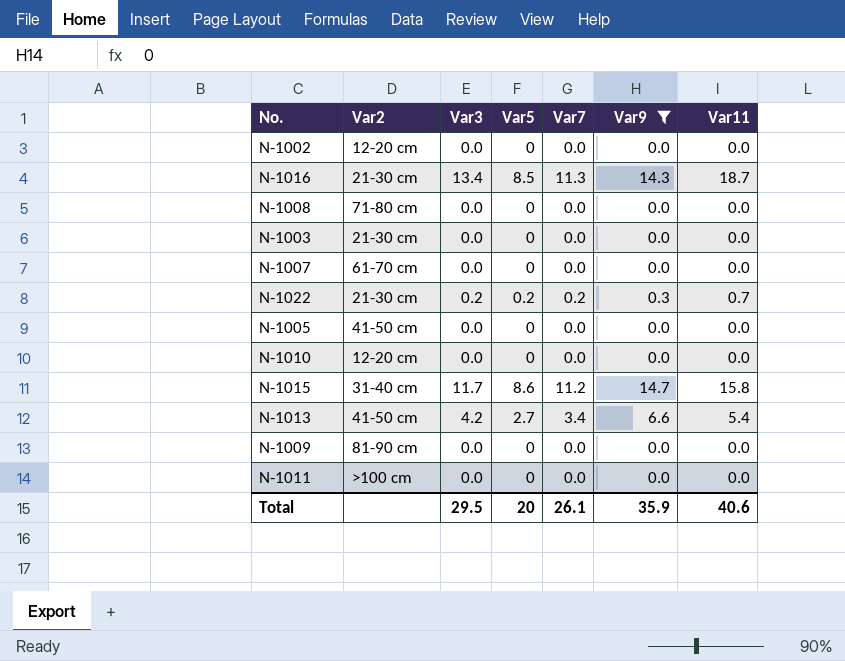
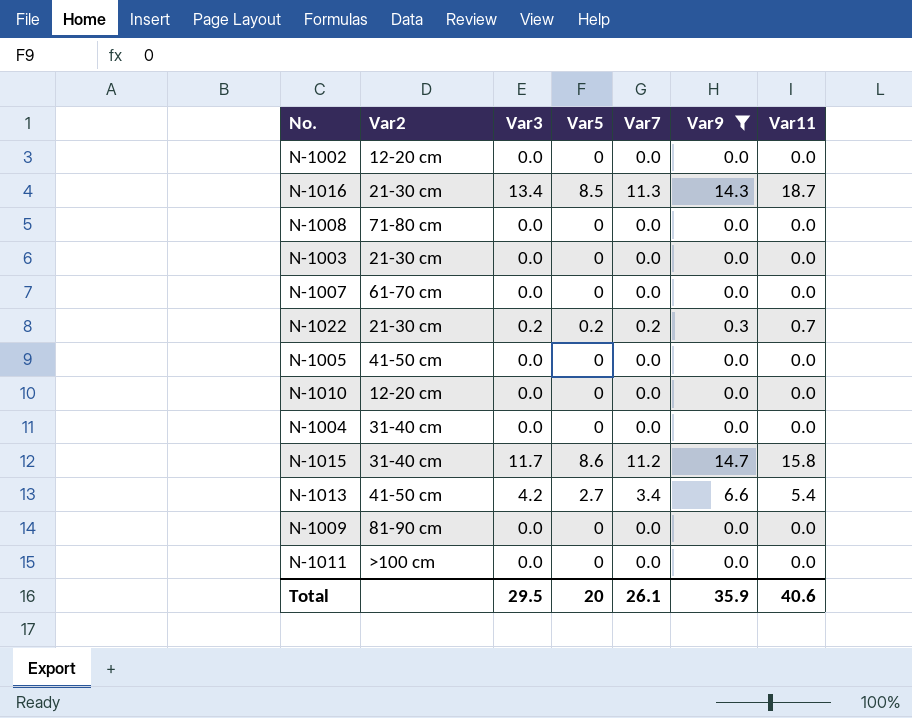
row N-1004: none -> 31-40 cm | 0.0 | 0 | 0.0 | 0.0 | 0.0

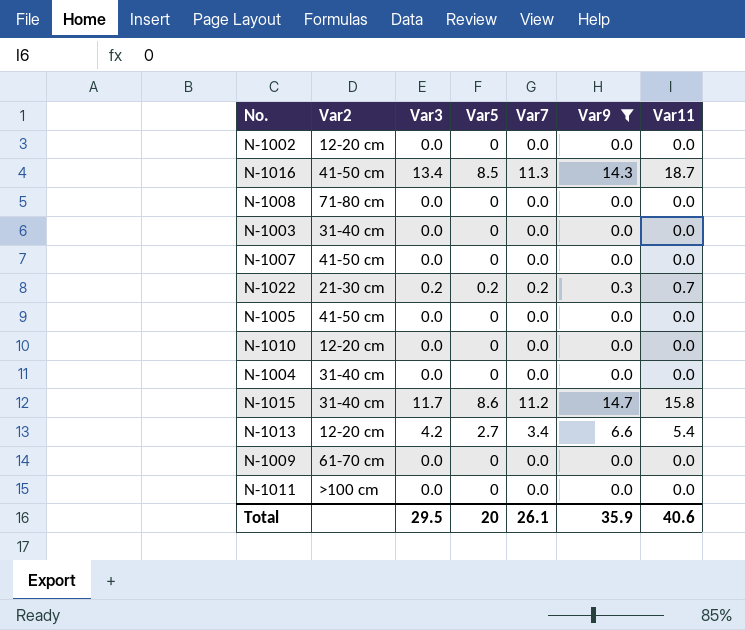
N-1016 | Var2: 21-30 cm -> 41-50 cm
N-1003 | Var2: 21-30 cm -> 31-40 cm
N-1007 | Var2: 61-70 cm -> 41-50 cm
N-1013 | Var2: 41-50 cm -> 12-20 cm
N-1009 | Var2: 81-90 cm -> 61-70 cm

